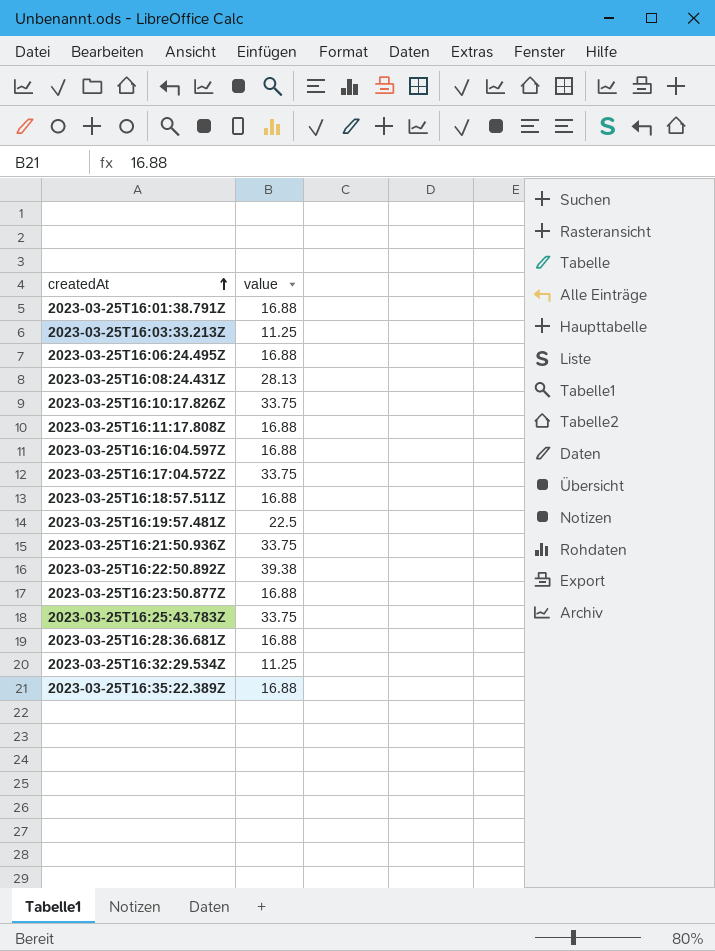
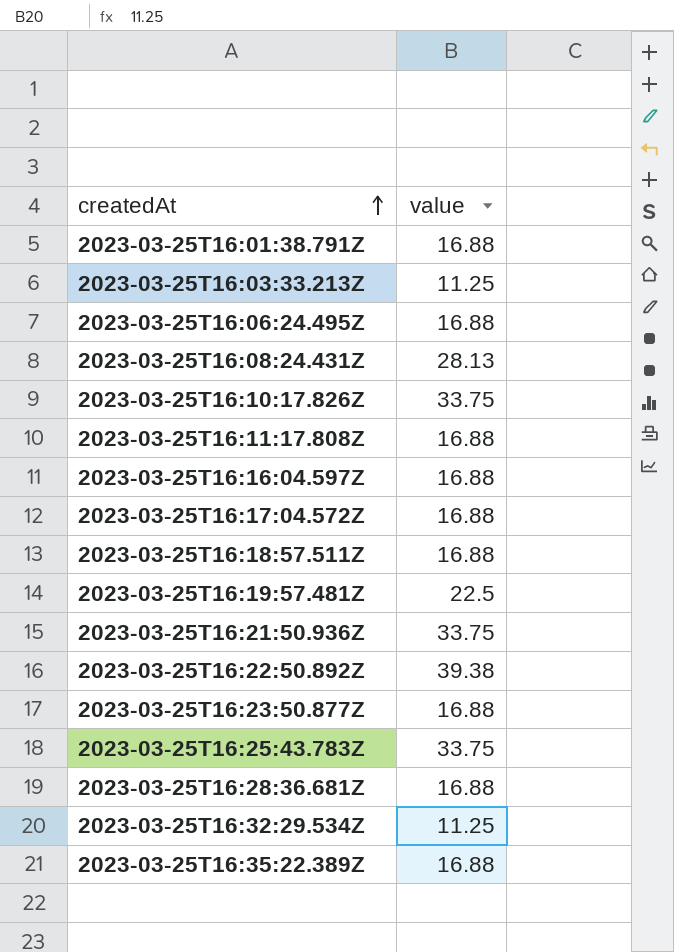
2023-03-25T16:17:04.572Z | value: 33.75 -> 16.88

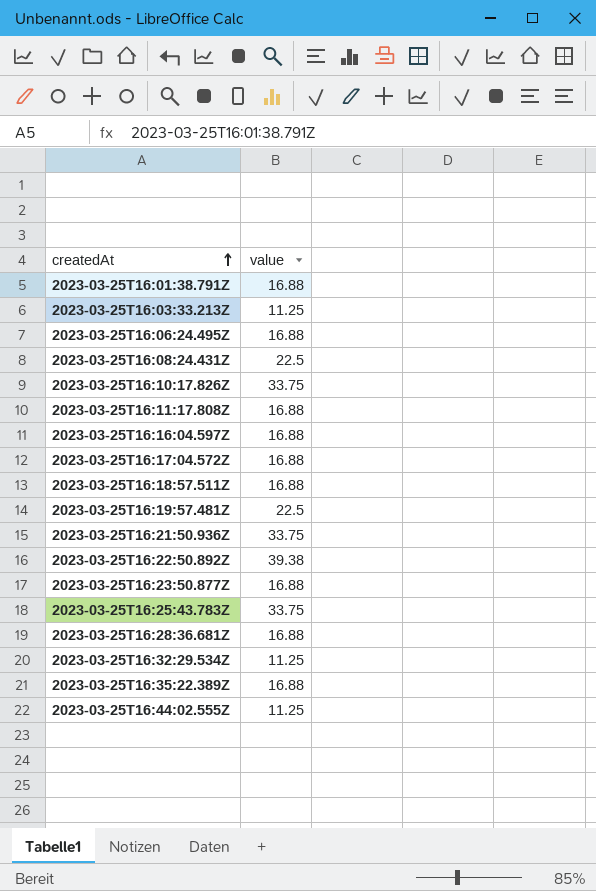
2023-03-25T16:08:24.431Z | value: 28.13 -> 22.5
row 2023-03-25T16:44:02.555Z: none -> 11.25

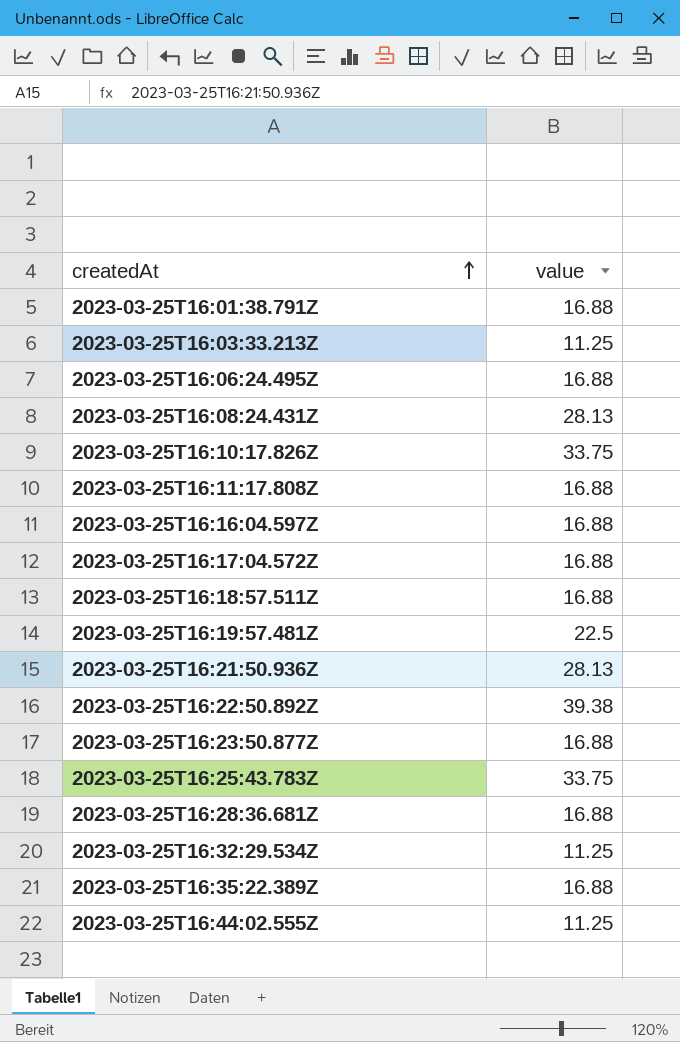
2023-03-25T16:08:24.431Z | value: 22.5 -> 28.13
2023-03-25T16:21:50.936Z | value: 33.75 -> 28.13

